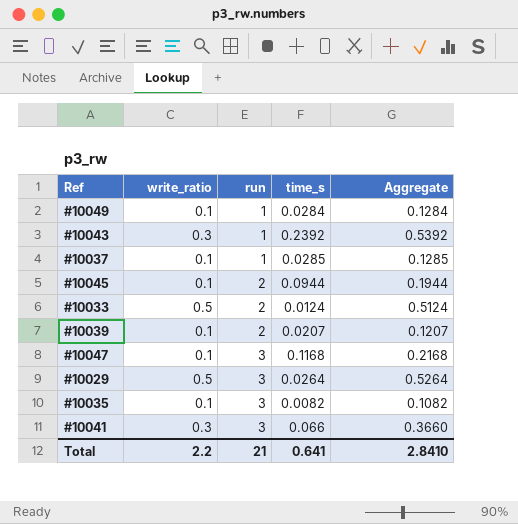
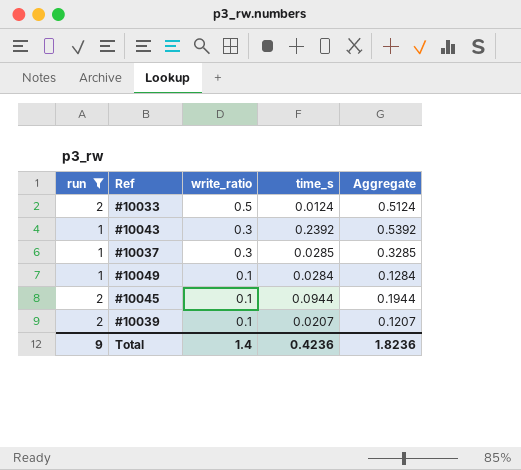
filter: none -> run != 3
row order: run ascending -> write_ratio descending
column run | position: 3 -> 1
#10037 | write_ratio: 0.1 -> 0.3
#10037 | Aggregate: 0.1285 -> 0.3285
Total | run: 21 -> 9
Total | write_ratio: 2.2 -> 1.4
Total | time_s: 0.641 -> 0.4236
Total | Aggregate: 2.8410 -> 1.8236

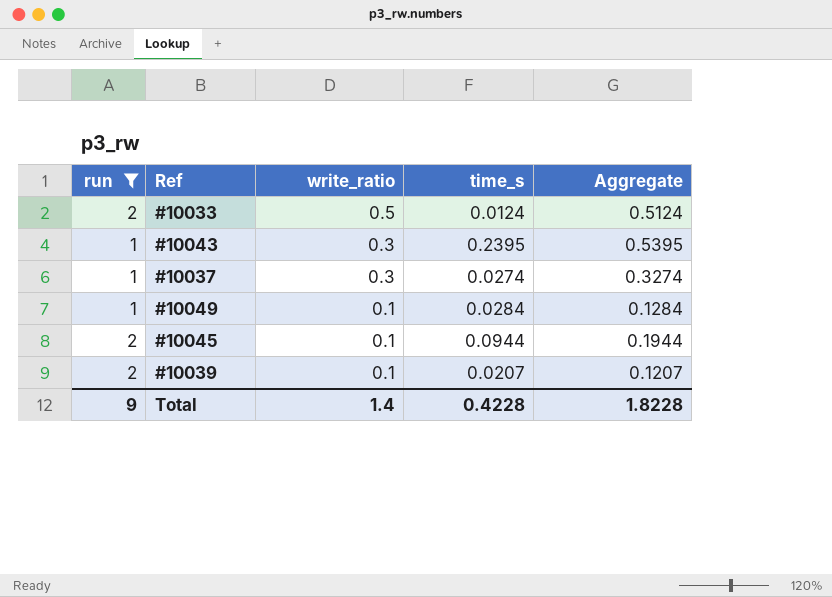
#10043 | time_s: 0.2392 -> 0.2395
#10043 | Aggregate: 0.5392 -> 0.5395
#10037 | time_s: 0.0285 -> 0.0274
#10037 | Aggregate: 0.3285 -> 0.3274
Total | time_s: 0.4236 -> 0.4228
Total | Aggregate: 1.8236 -> 1.8228

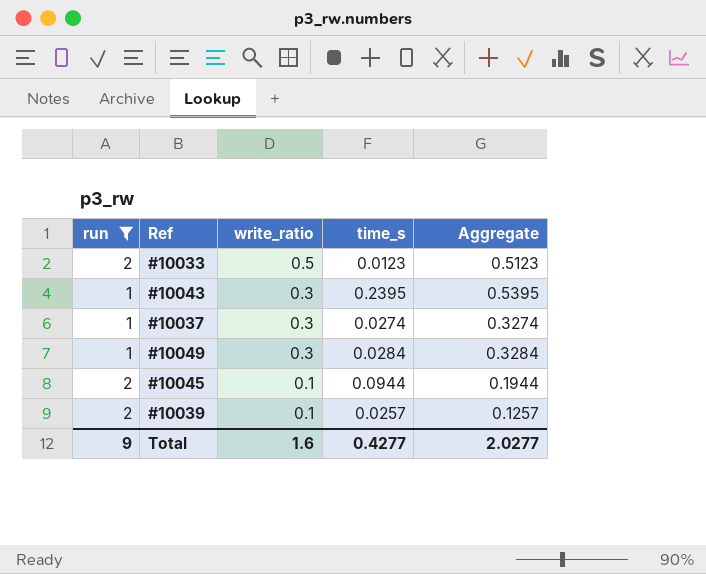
#10033 | time_s: 0.0124 -> 0.0123
#10033 | Aggregate: 0.5124 -> 0.5123
#10049 | write_ratio: 0.1 -> 0.3
#10049 | Aggregate: 0.1284 -> 0.3284
#10039 | time_s: 0.0207 -> 0.0257
#10039 | Aggregate: 0.1207 -> 0.1257
Total | write_ratio: 1.4 -> 1.6
Total | time_s: 0.4228 -> 0.4277
Total | Aggregate: 1.8228 -> 2.0277

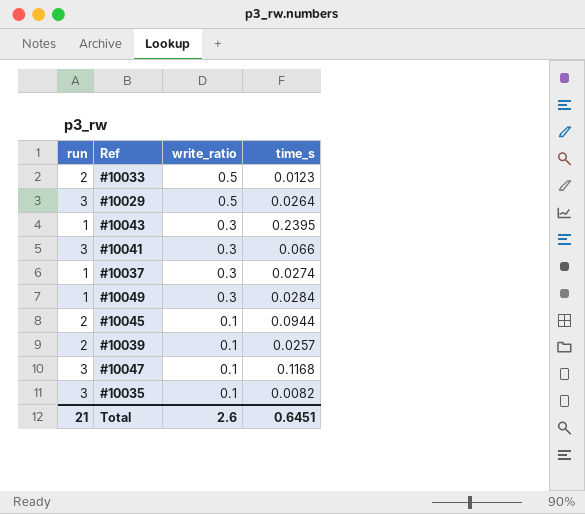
filter: run != 3 -> none
column Aggregate | formula: [write_ratio] + [time_s] -> none
Total | run: 9 -> 21
Total | write_ratio: 1.6 -> 2.6
Total | time_s: 0.4277 -> 0.6451

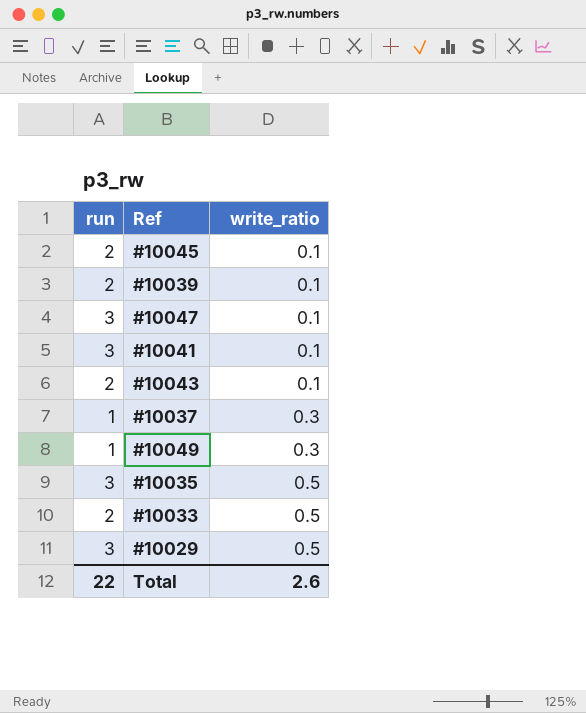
row order: write_ratio descending -> write_ratio ascending
column time_s | position: 4 -> none
#10041 | write_ratio: 0.3 -> 0.1
#10043 | run: 1 -> 2
#10043 | write_ratio: 0.3 -> 0.1
#10035 | write_ratio: 0.1 -> 0.5
Total | run: 21 -> 22

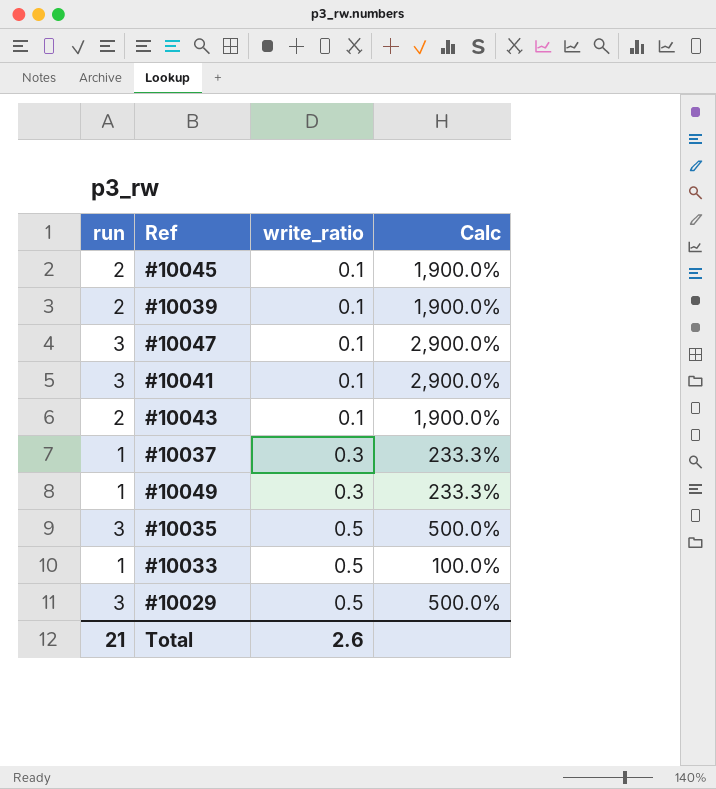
column Calc | formula: none -> ([run] - [write_ratio]) / [write_ratio]
#10033 | run: 2 -> 1
Total | run: 22 -> 21

